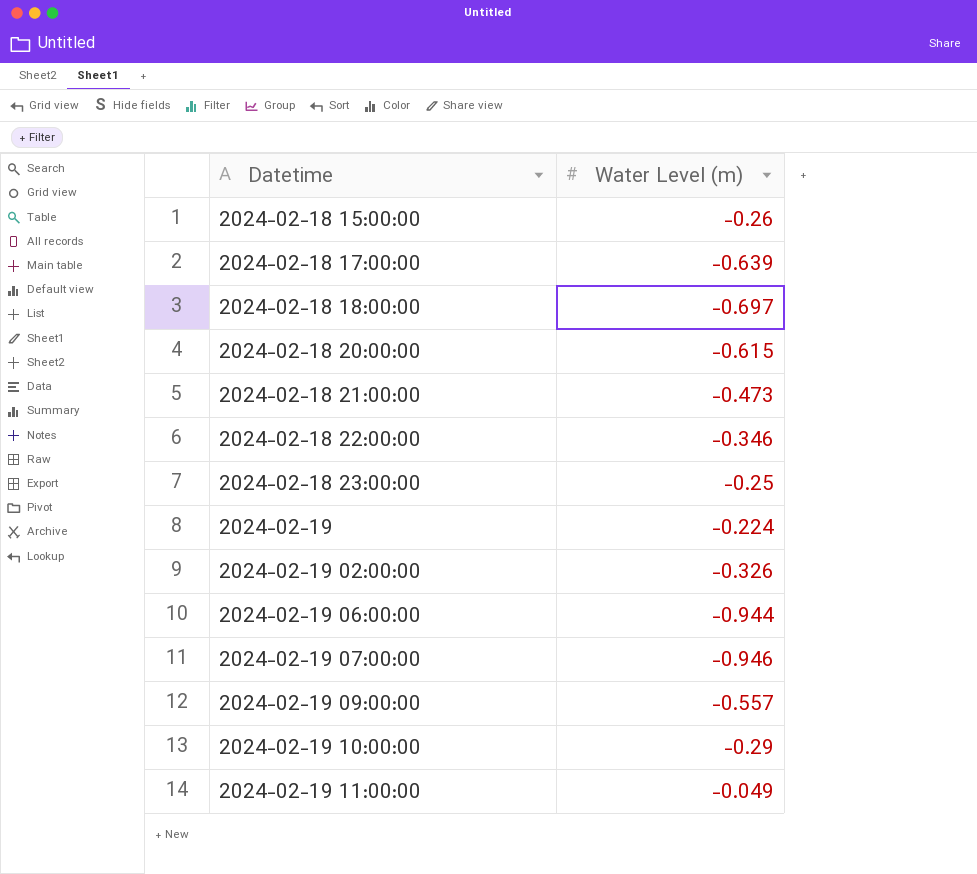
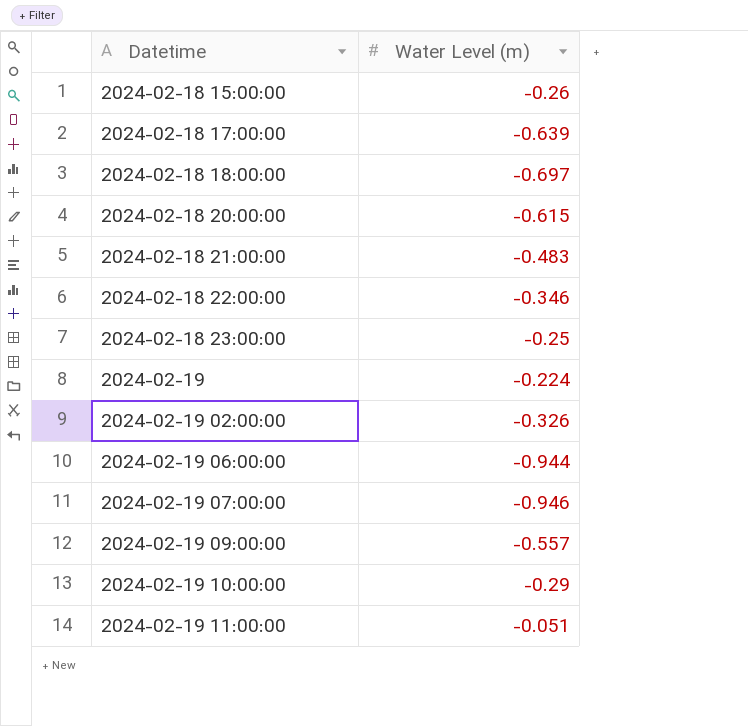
2024-02-18 21:00:00 | Water Level (m): -0.473 -> -0.483
2024-02-19 11:00:00 | Water Level (m): -0.049 -> -0.051

